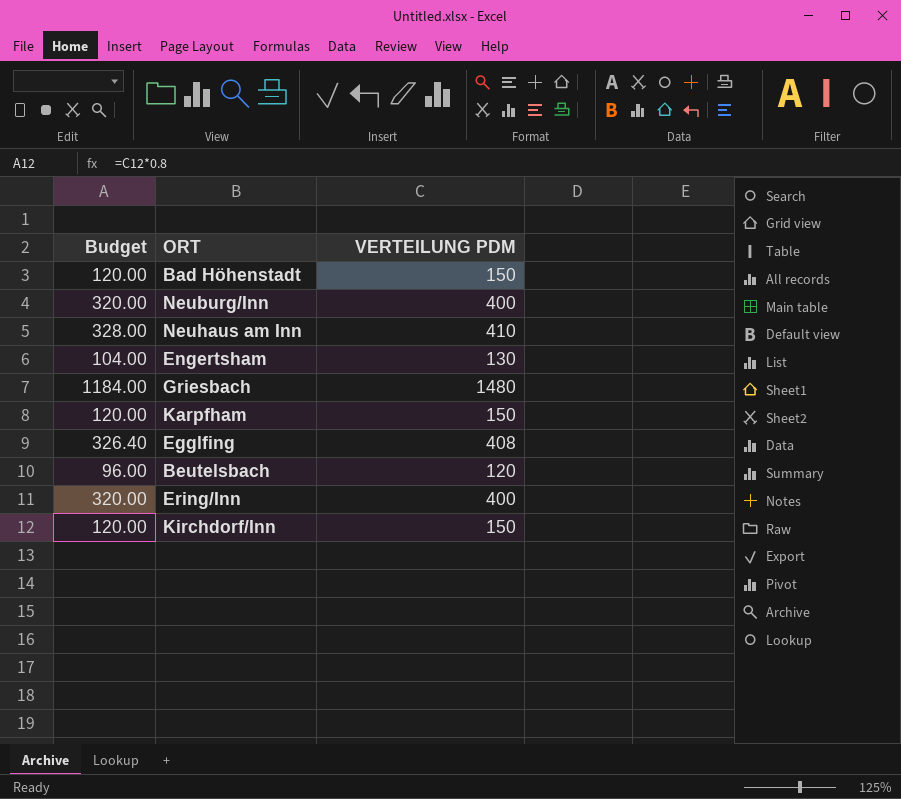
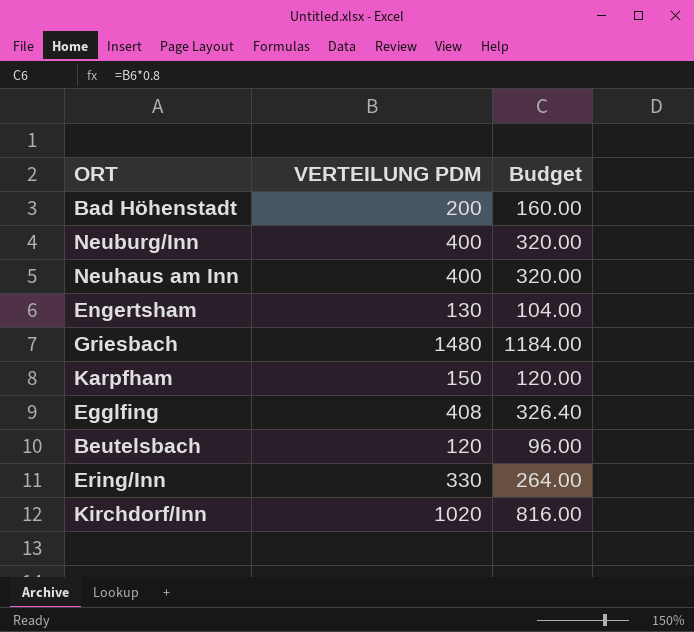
column Budget | position: 1 -> 3
Bad Höhenstadt | VERTEILUNG PDM: 150 -> 200
Bad Höhenstadt | Budget: 120.00 -> 160.00
Neuhaus am Inn | VERTEILUNG PDM: 410 -> 400
Neuhaus am Inn | Budget: 328.00 -> 320.00
Ering/Inn | VERTEILUNG PDM: 400 -> 330
Ering/Inn | Budget: 320.00 -> 264.00
Kirchdorf/Inn | VERTEILUNG PDM: 150 -> 1020
Kirchdorf/Inn | Budget: 120.00 -> 816.00

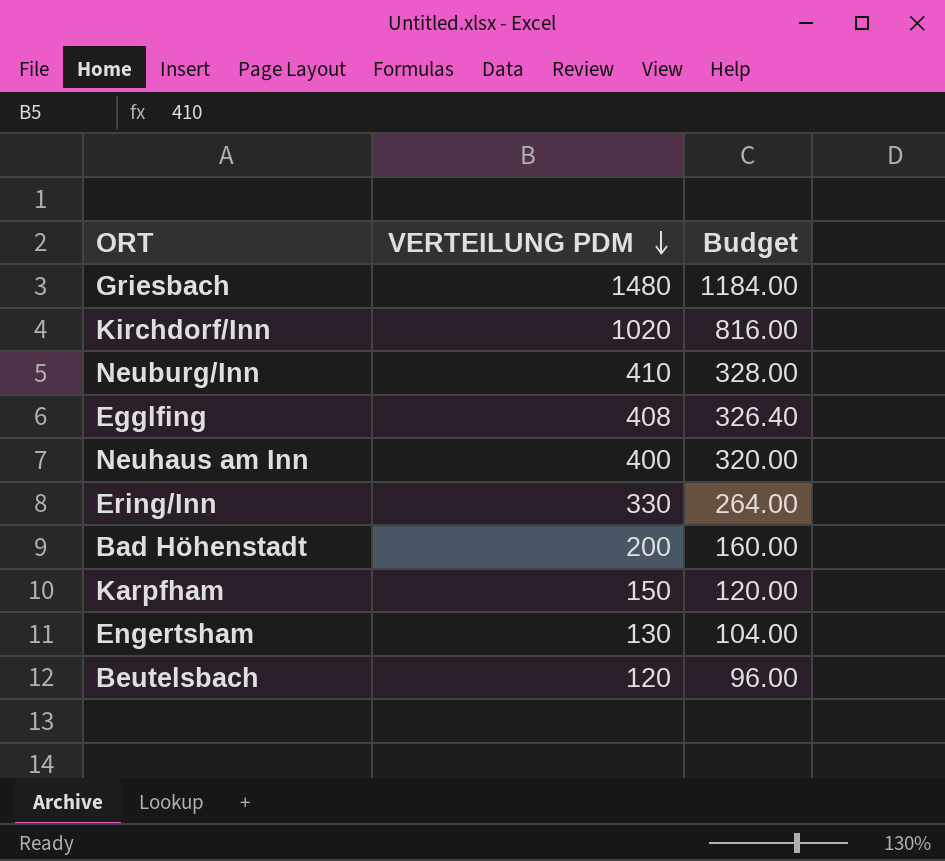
row order: none -> VERTEILUNG PDM descending
Neuburg/Inn | VERTEILUNG PDM: 400 -> 410
Neuburg/Inn | Budget: 320.00 -> 328.00

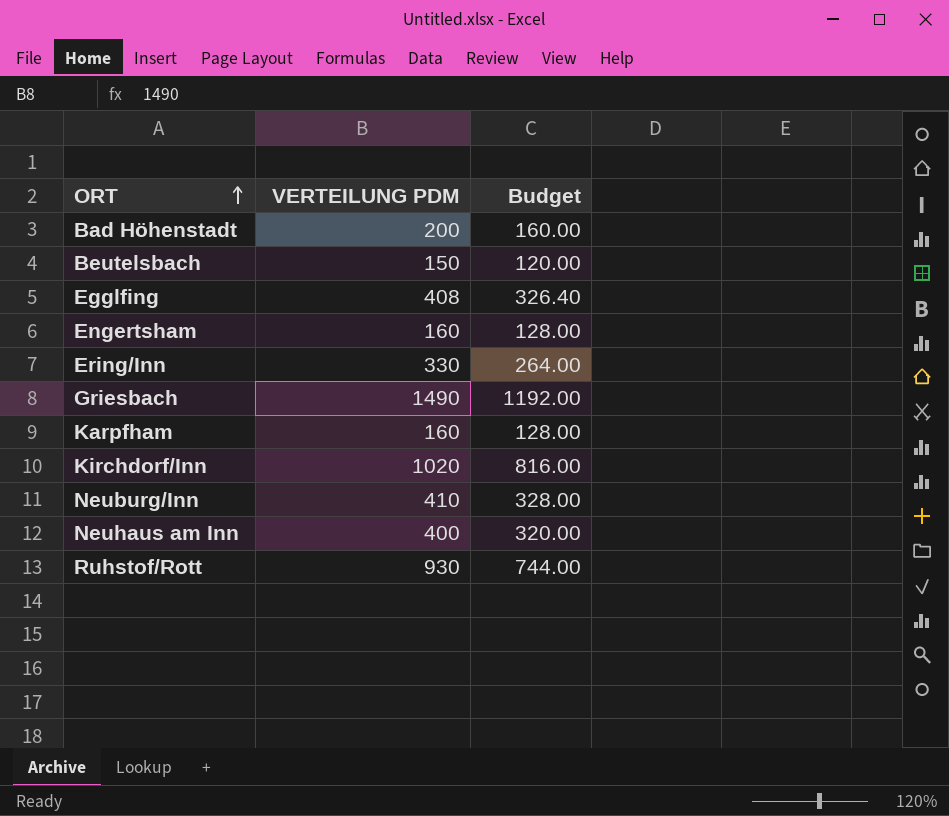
row order: VERTEILUNG PDM descending -> ORT ascending
Beutelsbach | VERTEILUNG PDM: 120 -> 150
Beutelsbach | Budget: 96.00 -> 120.00
Engertsham | VERTEILUNG PDM: 130 -> 160
Engertsham | Budget: 104.00 -> 128.00
Griesbach | VERTEILUNG PDM: 1480 -> 1490
Griesbach | Budget: 1184.00 -> 1192.00
Karpfham | VERTEILUNG PDM: 150 -> 160
Karpfham | Budget: 120.00 -> 128.00
row Ruhstof/Rott: none -> 930 | 744.00

